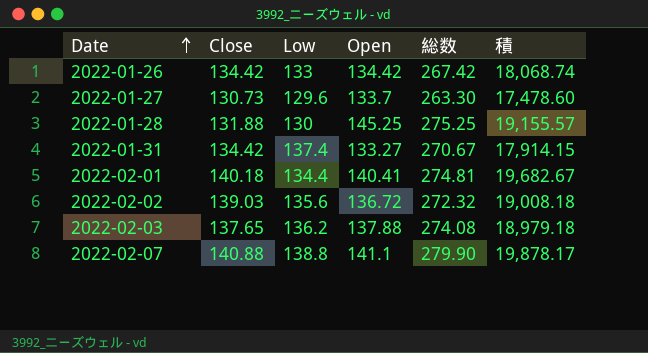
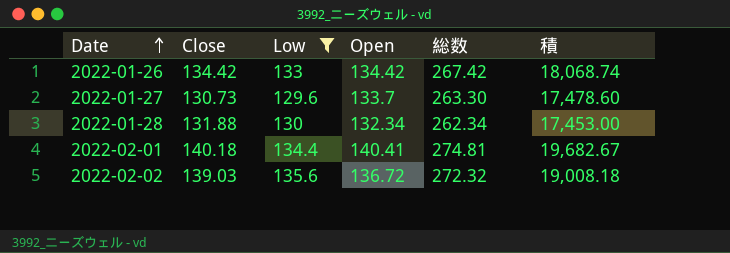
filter: none -> Low <= 135.6
2022-01-28 | Open: 145.25 -> 132.34
2022-01-28 | 総数: 275.25 -> 262.34
2022-01-28 | 積: 19,155.57 -> 17,453.00

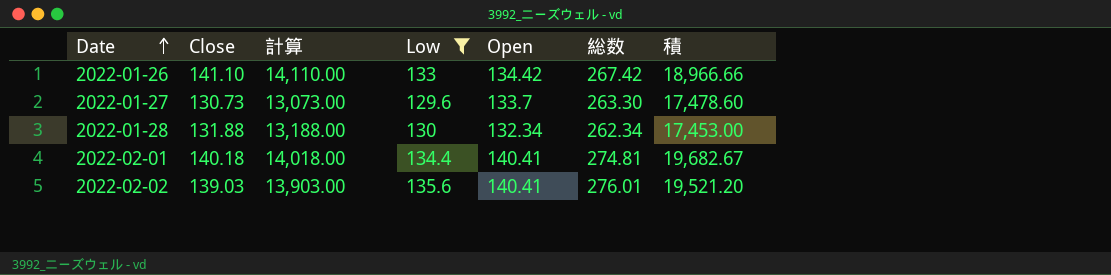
column 計算 | formula: none -> [Close] * 100
2022-01-26 | Close: 134.42 -> 141.10
2022-01-26 | 積: 18,068.74 -> 18,966.66
2022-02-02 | Open: 136.72 -> 140.41
2022-02-02 | 総数: 272.32 -> 276.01
2022-02-02 | 積: 19,008.18 -> 19,521.20

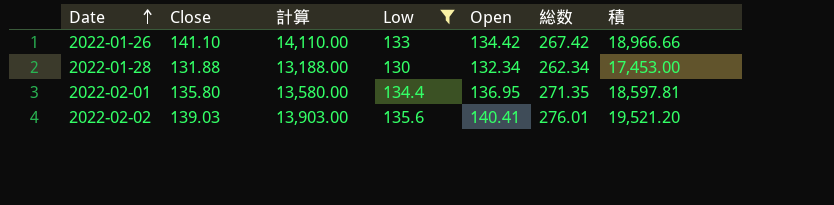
row 2022-01-27: 130.73 | 13,073.00 | 129.6 | 133.7 | 263.30 | 17,478.60 -> none
2022-02-01 | Close: 140.18 -> 135.80
2022-02-01 | 計算: 14,018.00 -> 13,580.00
2022-02-01 | Open: 140.41 -> 136.95
2022-02-01 | 総数: 274.81 -> 271.35
2022-02-01 | 積: 19,682.67 -> 18,597.81

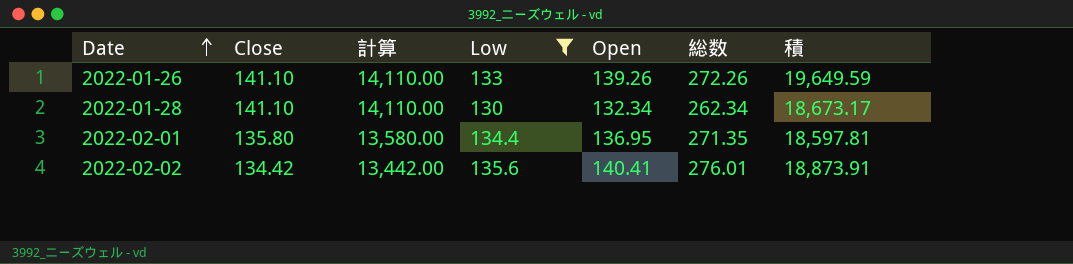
2022-01-26 | Open: 134.42 -> 139.26
2022-01-26 | 総数: 267.42 -> 272.26
2022-01-26 | 積: 18,966.66 -> 19,649.59
2022-01-28 | Close: 131.88 -> 141.10
2022-01-28 | 計算: 13,188.00 -> 14,110.00
2022-01-28 | 積: 17,453.00 -> 18,673.17
2022-02-02 | Close: 139.03 -> 134.42
2022-02-02 | 計算: 13,903.00 -> 13,442.00
2022-02-02 | 積: 19,521.20 -> 18,873.91

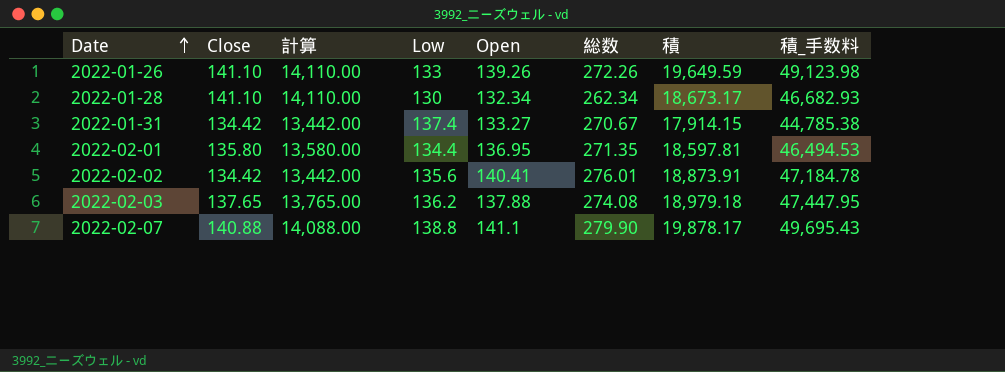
filter: Low <= 135.6 -> none
column 積_手数料 | formula: none -> [積] * 2.5

